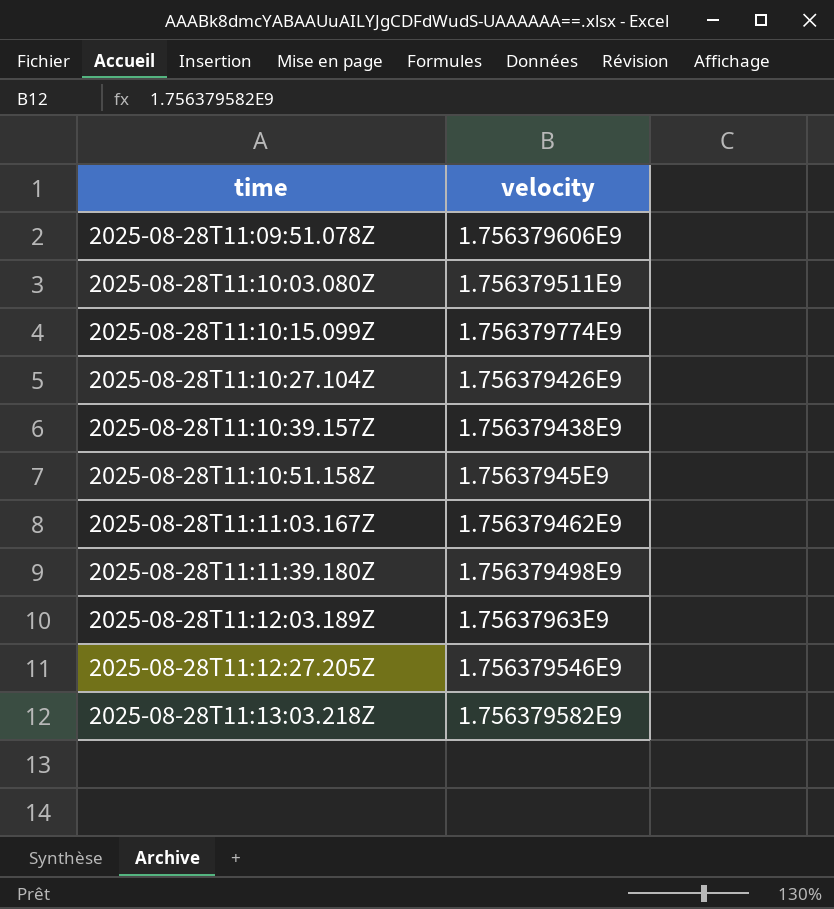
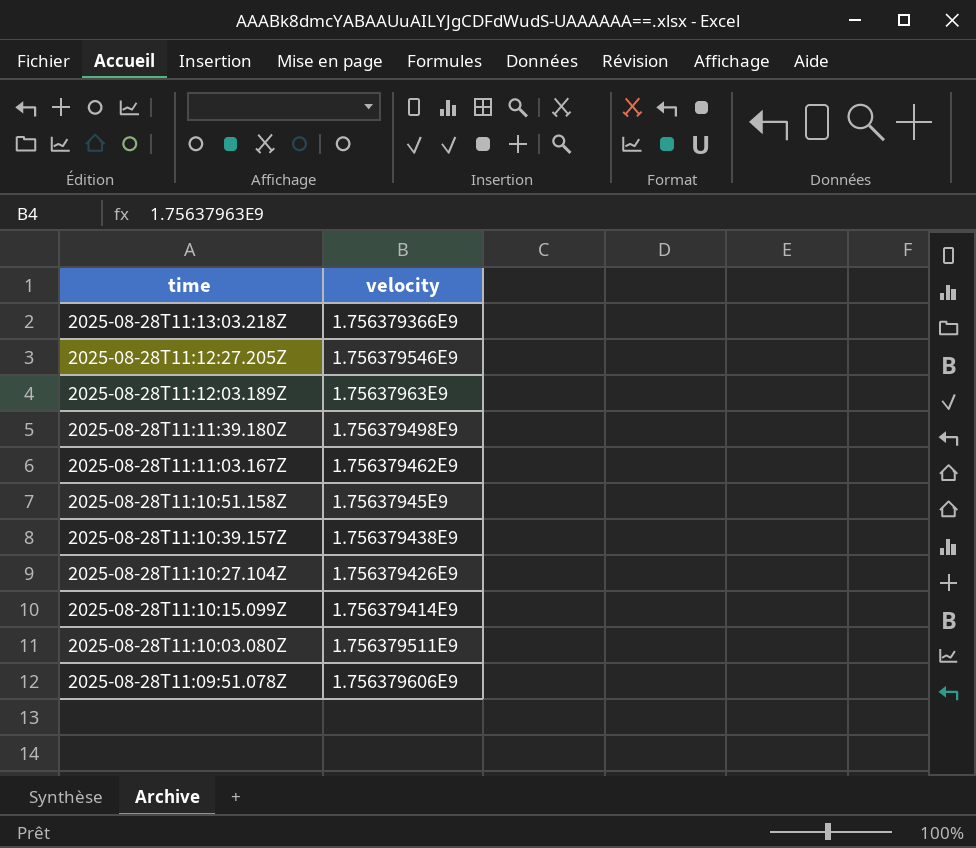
row order: time ascending -> time descending
2025-08-28T11:13:03.218Z | velocity: 1.756379582E9 -> 1.756379366E9
2025-08-28T11:10:15.099Z | velocity: 1.756379774E9 -> 1.756379414E9

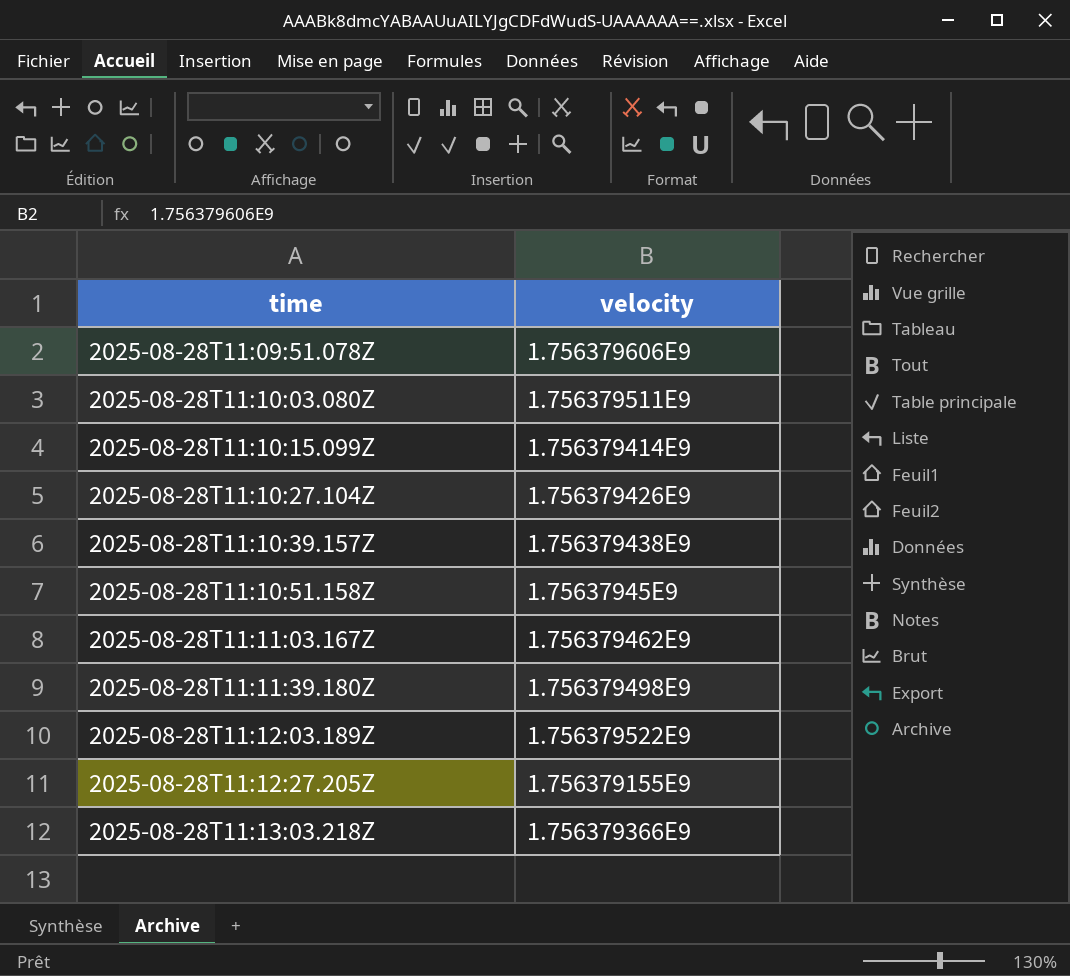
row order: time descending -> time ascending
2025-08-28T11:12:03.189Z | velocity: 1.75637963E9 -> 1.756379522E9
2025-08-28T11:12:27.205Z | velocity: 1.756379546E9 -> 1.756379155E9

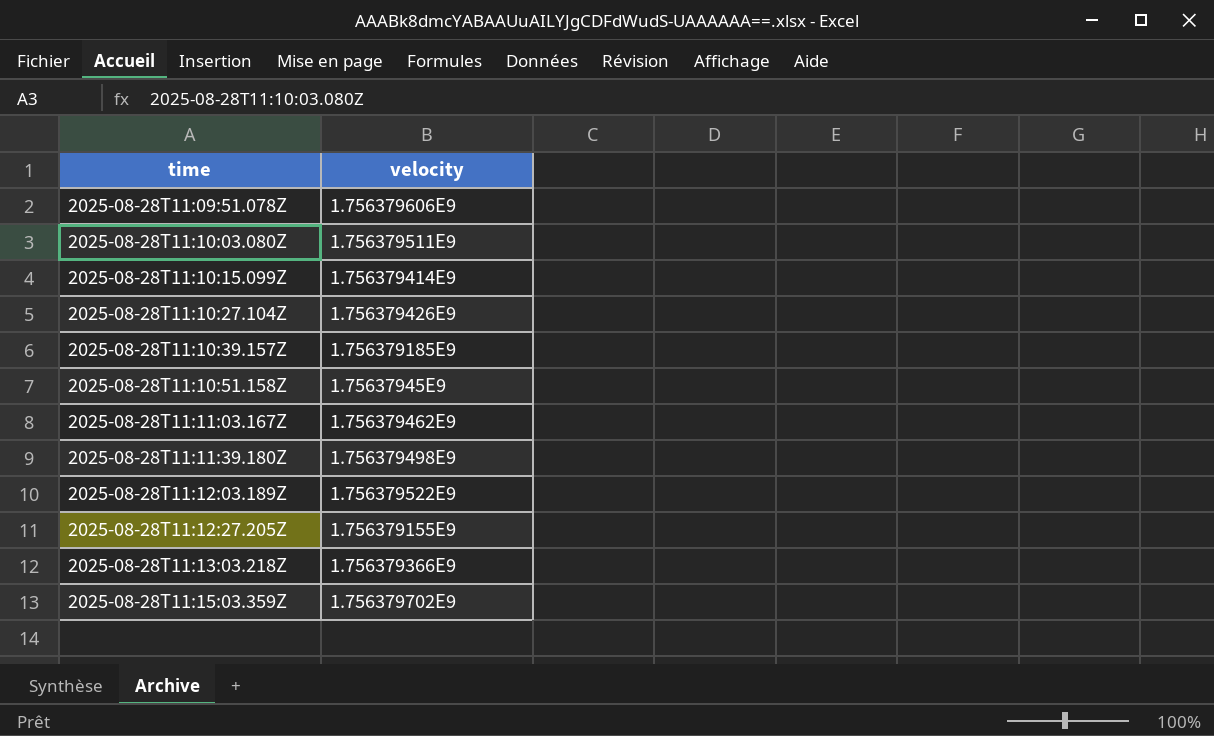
2025-08-28T11:10:39.157Z | velocity: 1.756379438E9 -> 1.756379185E9
row 2025-08-28T11:15:03.359Z: none -> 1.756379702E9

